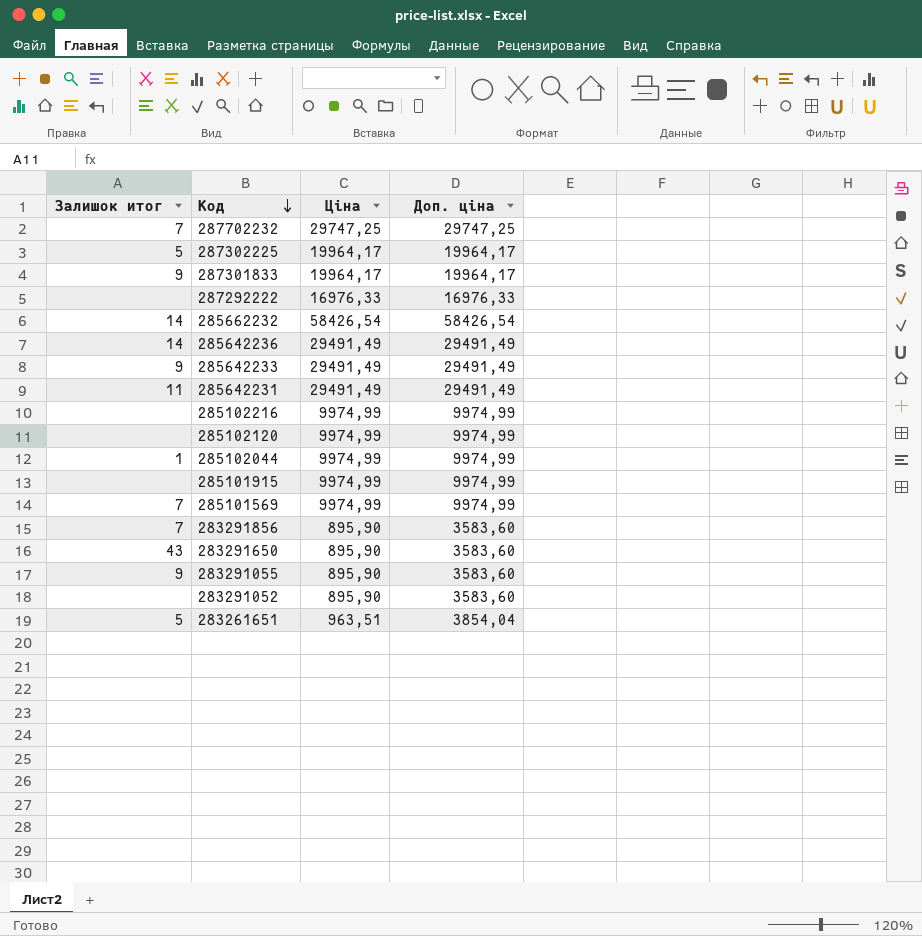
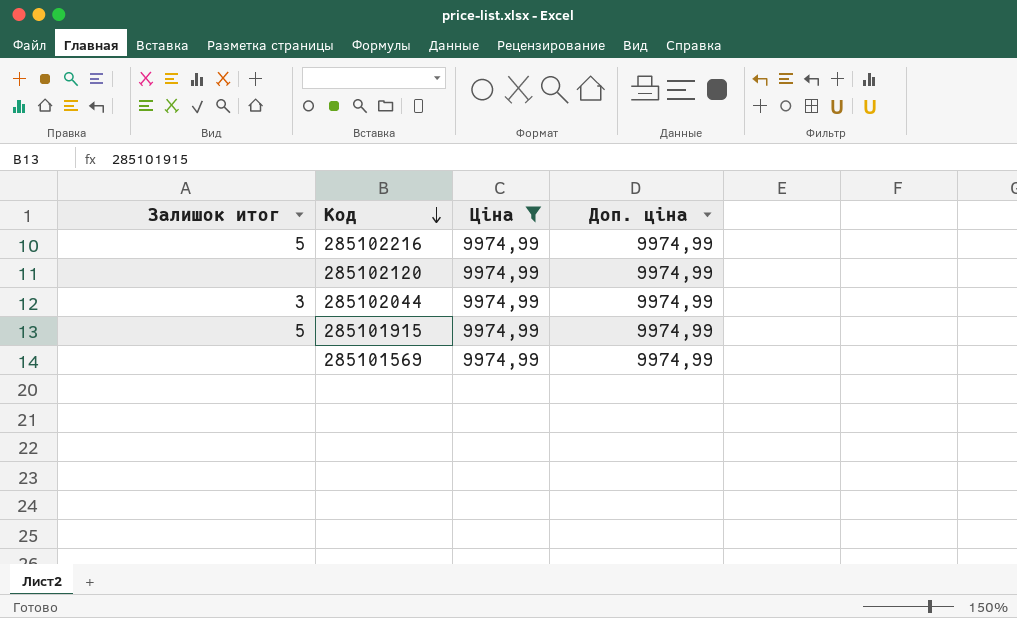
filter: none -> Ціна = 9974,99
285102216 | Залишок итог: none -> 5
285102044 | Залишок итог: 1 -> 3
285101915 | Залишок итог: none -> 5
285101569 | Залишок итог: 7 -> none

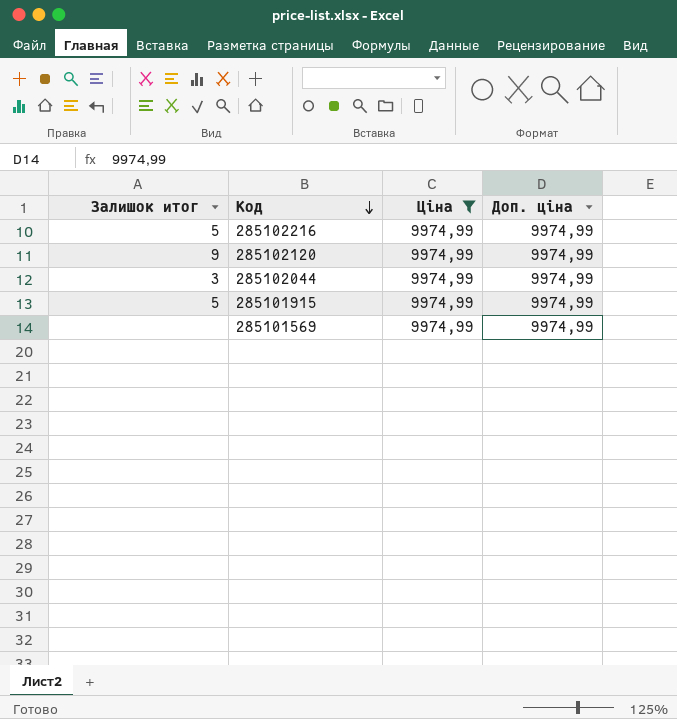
285102120 | Залишок итог: none -> 9

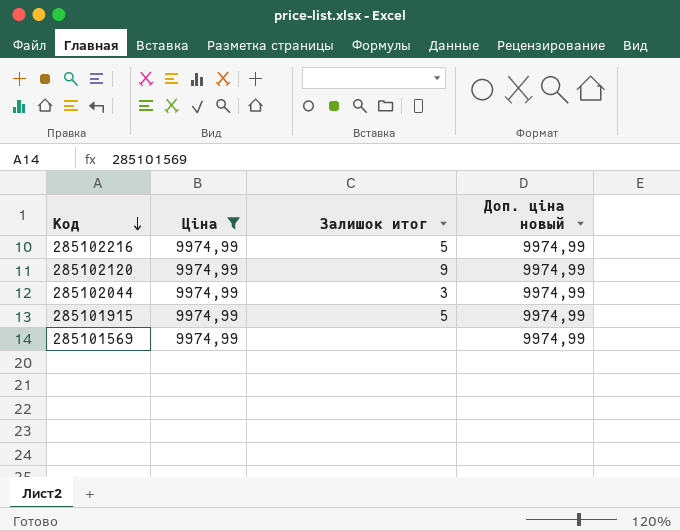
column Залишок итог | position: 1 -> 3
column name: Доп. ціна -> Доп. ціна новый

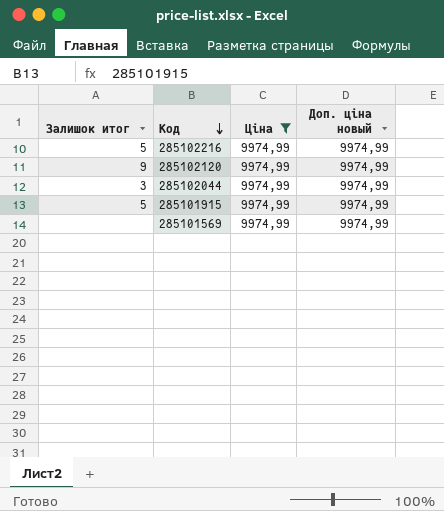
column Залишок итог | position: 3 -> 1

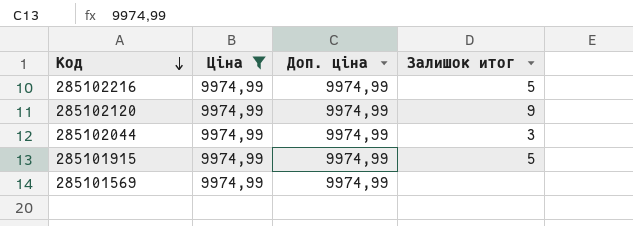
column name: Доп. ціна новый -> Доп. ціна
column Залишок итог | position: 1 -> 4

